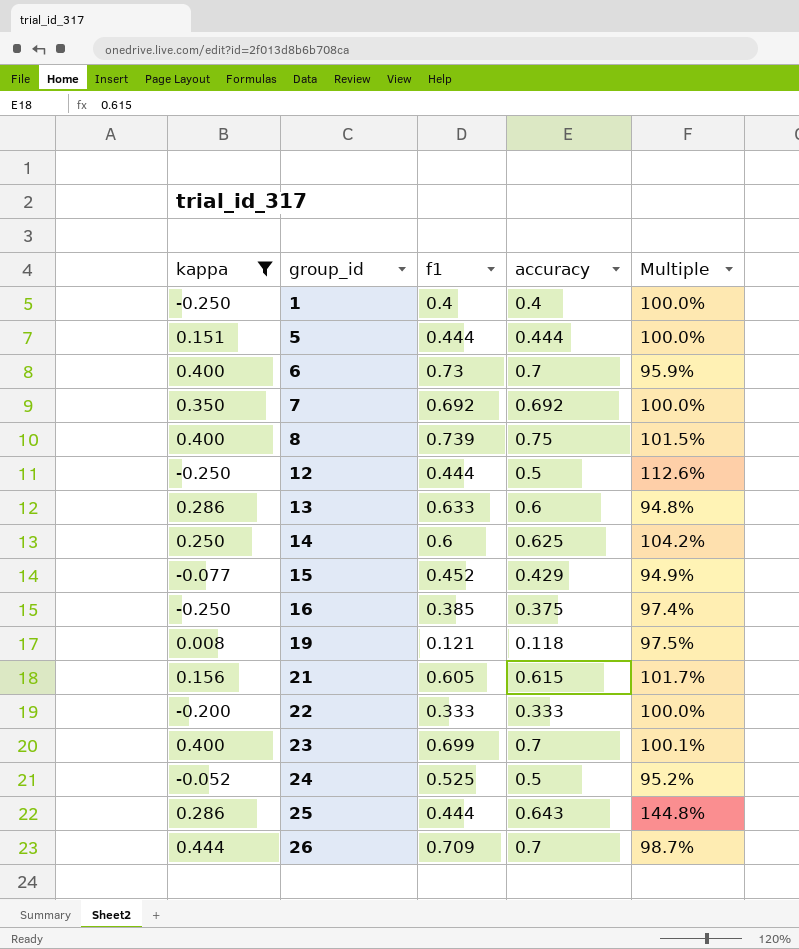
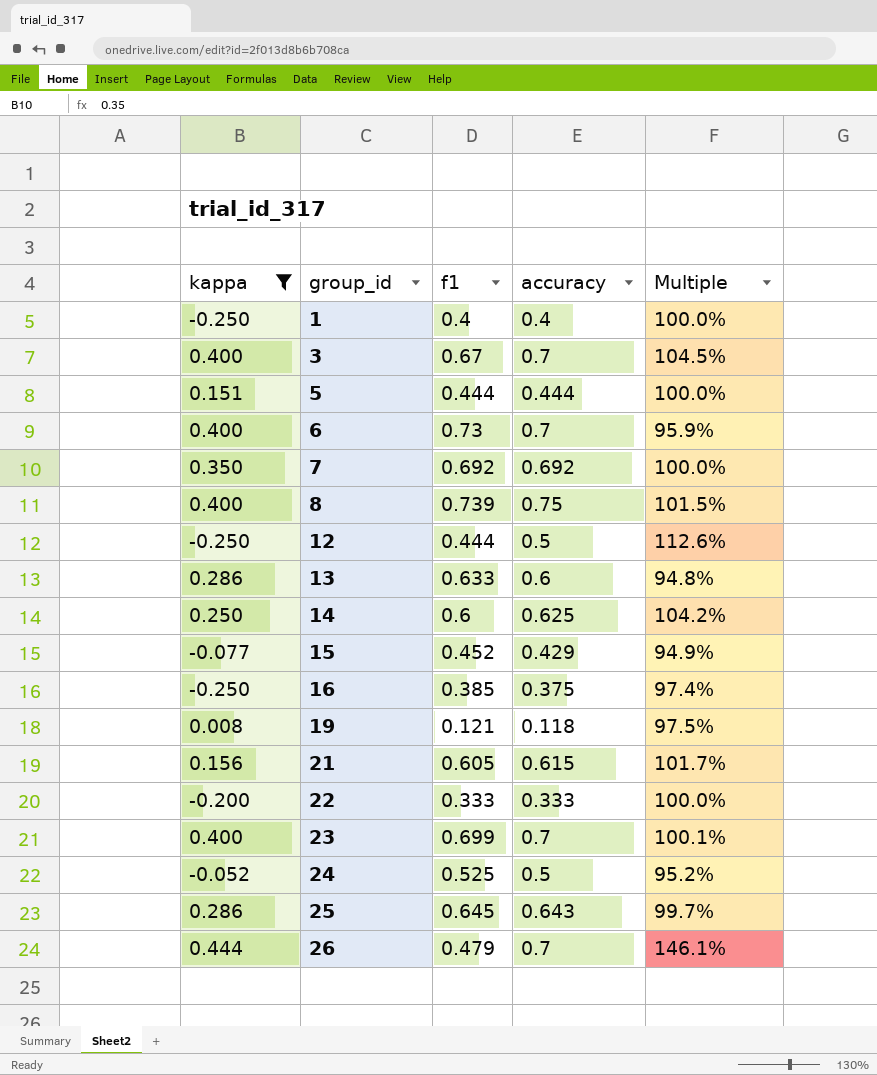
row 3: none -> 0.400 | 0.67 | 0.7 | 104.5%
25 | f1: 0.444 -> 0.645
25 | Multiple: 144.8% -> 99.7%
26 | f1: 0.709 -> 0.479
26 | Multiple: 98.7% -> 146.1%

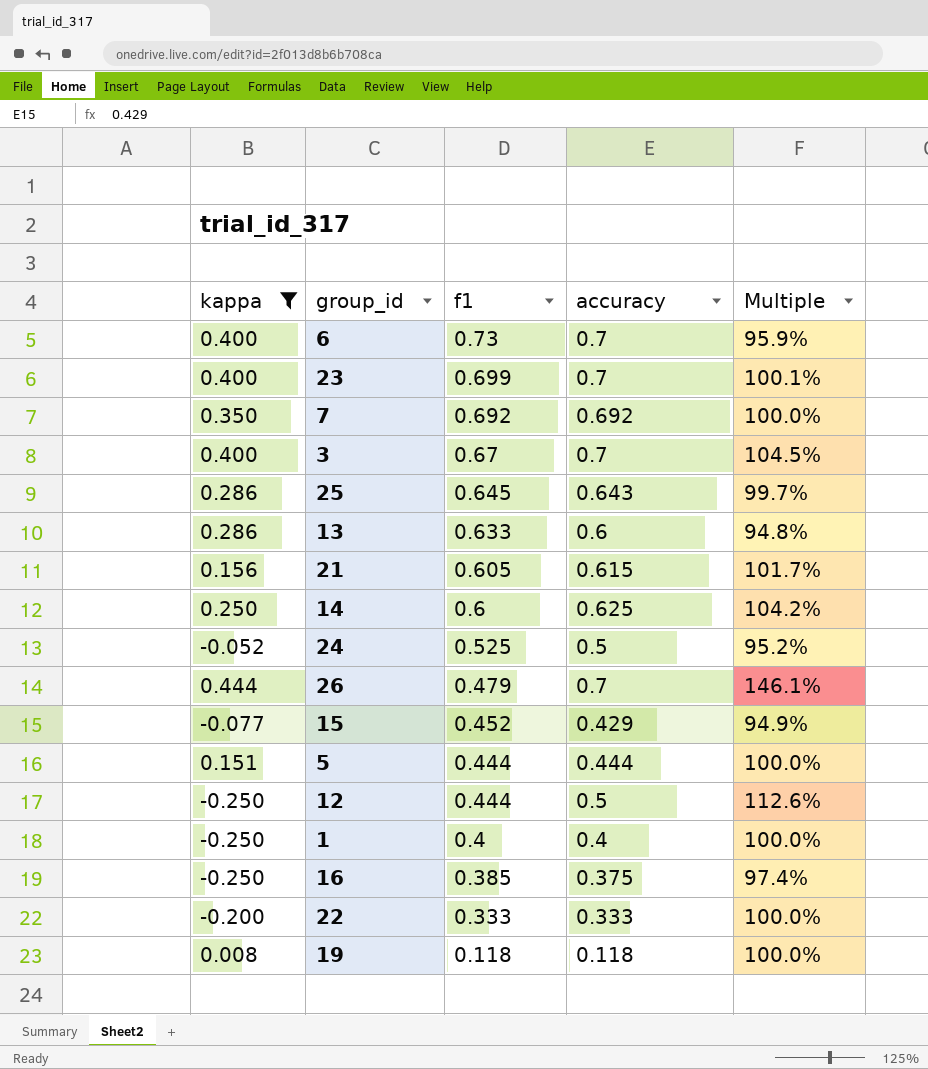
row order: group_id ascending -> f1 descending
row 8: 0.400 | 0.739 | 0.75 | 101.5% -> none
19 | f1: 0.121 -> 0.118
19 | Multiple: 97.5% -> 100.0%

